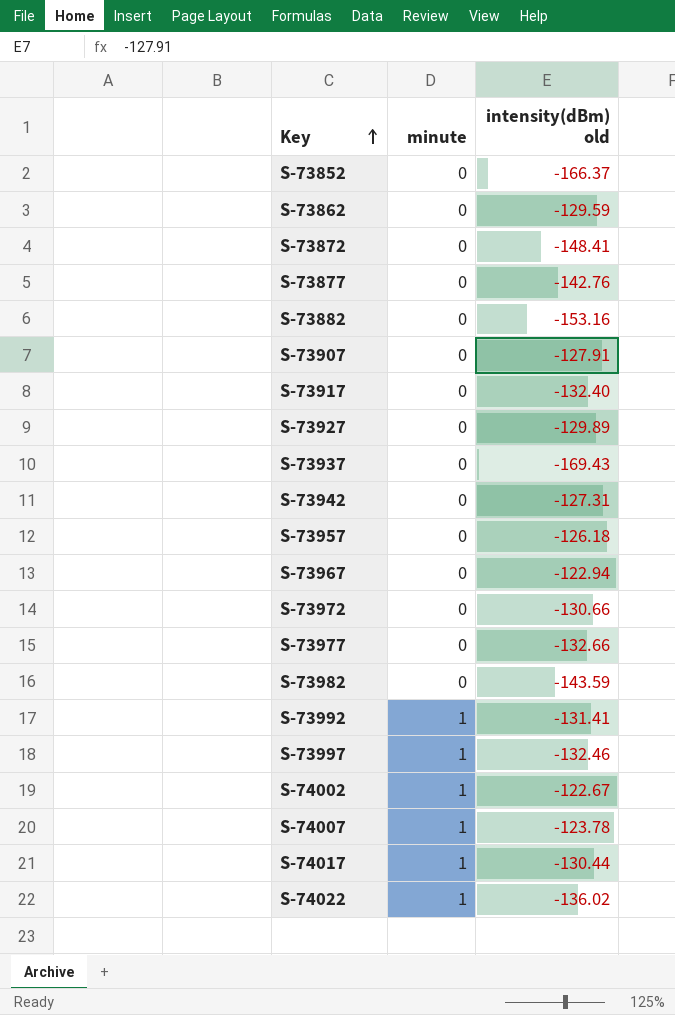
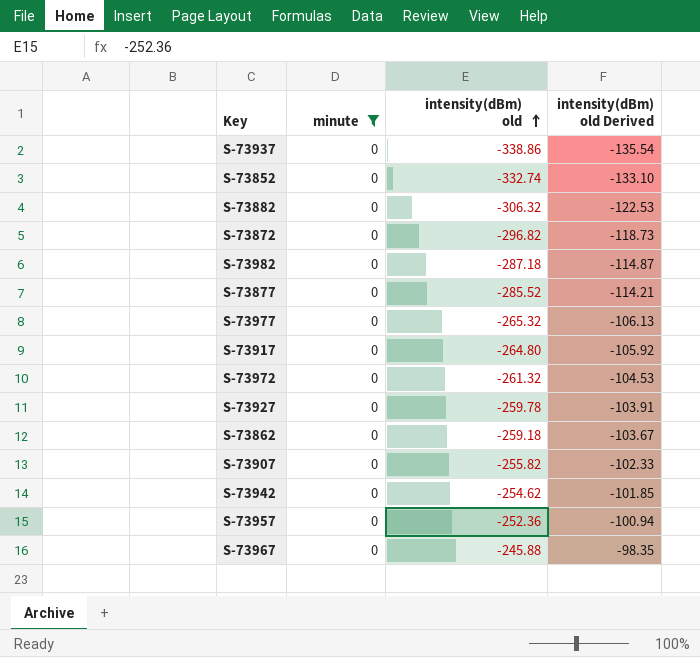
filter: none -> minute = 0
row order: Key ascending -> intensity(dBm) old ascending
column intensity(dBm) old Derived | formula: none -> [intensity(dBm) old] * 0.4
S-73937 | intensity(dBm) old: -169.43 -> -338.86
S-73852 | intensity(dBm) old: -166.37 -> -332.74
S-73882 | intensity(dBm) old: -153.16 -> -306.32
S-73872 | intensity(dBm) old: -148.41 -> -296.82
S-73982 | intensity(dBm) old: -143.59 -> -287.18
S-73877 | intensity(dBm) old: -142.76 -> -285.52
S-73977 | intensity(dBm) old: -132.66 -> -265.32
S-73917 | intensity(dBm) old: -132.40 -> -264.80
S-73972 | intensity(dBm) old: -130.66 -> -261.32
S-73927 | intensity(dBm) old: -129.89 -> -259.78
S-73862 | intensity(dBm) old: -129.59 -> -259.18
S-73907 | intensity(dBm) old: -127.91 -> -255.82
S-73942 | intensity(dBm) old: -127.31 -> -254.62
S-73957 | intensity(dBm) old: -126.18 -> -252.36
S-73967 | intensity(dBm) old: -122.94 -> -245.88

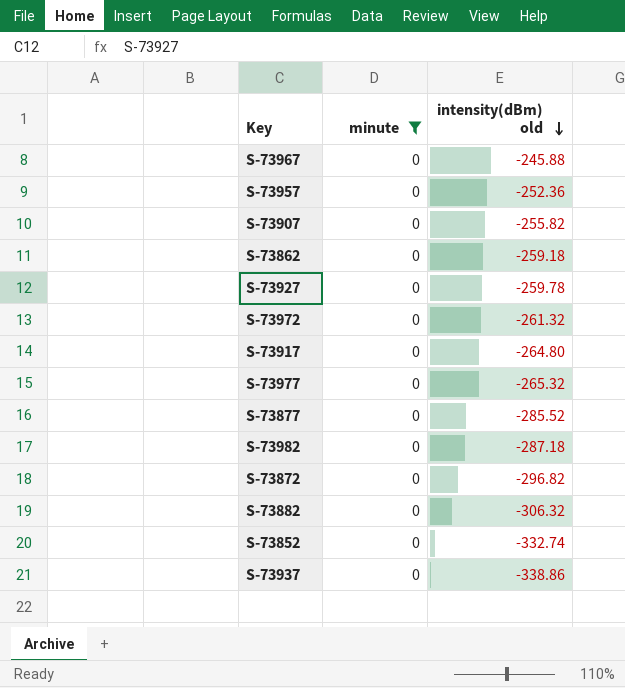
row order: intensity(dBm) old ascending -> intensity(dBm) old descending
column intensity(dBm) old Derived | formula: [intensity(dBm) old] * 0.4 -> none
row S-73942: 0 | -254.62 | -101.85 -> none

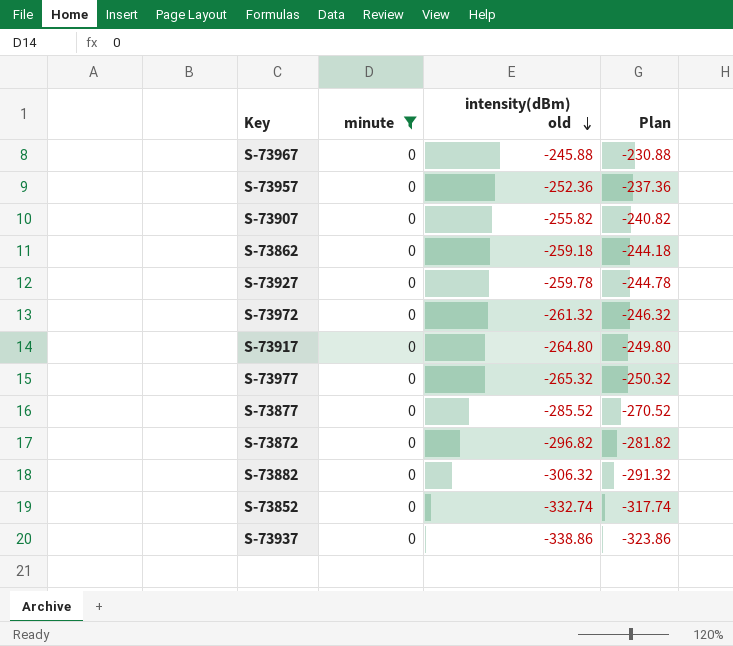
column Plan | formula: none -> [intensity(dBm) old] + 15
row S-73982: 0 | -287.18 -> none

